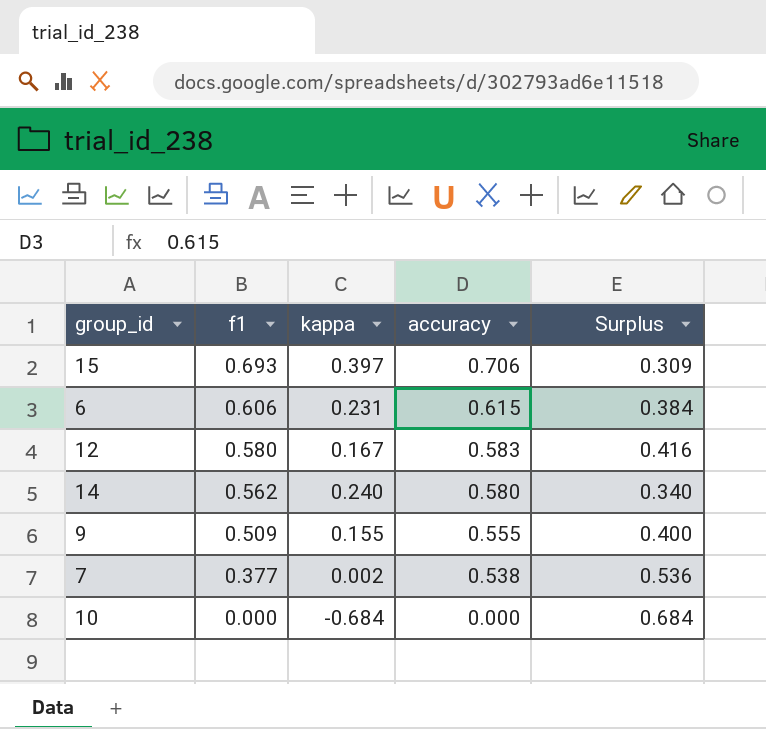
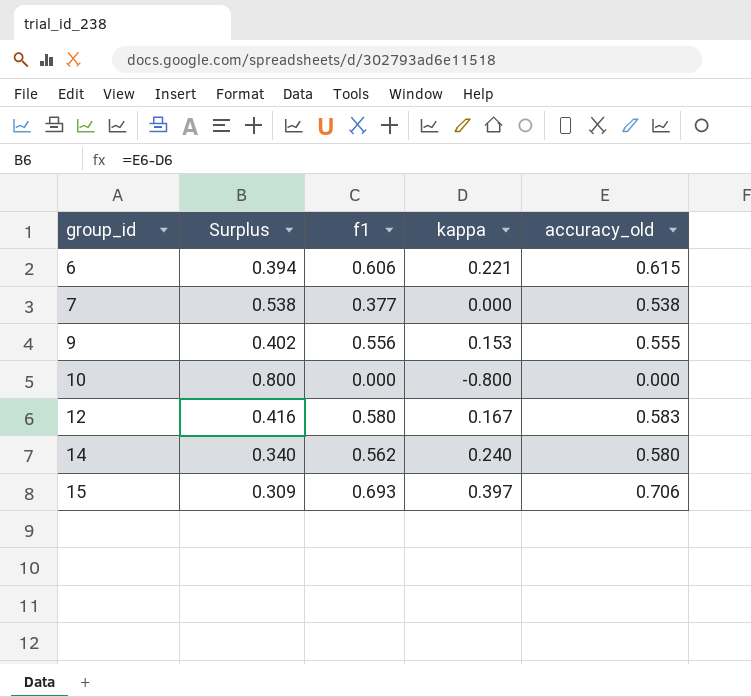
row order: f1 descending -> group_id ascending
column Surplus | position: 5 -> 2
column name: accuracy -> accuracy_old
6 | Surplus: 0.384 -> 0.394
6 | kappa: 0.231 -> 0.221
7 | Surplus: 0.536 -> 0.538
7 | kappa: 0.002 -> 0.000
9 | Surplus: 0.400 -> 0.402
9 | f1: 0.509 -> 0.556
9 | kappa: 0.155 -> 0.153
10 | Surplus: 0.684 -> 0.800
10 | kappa: -0.684 -> -0.800

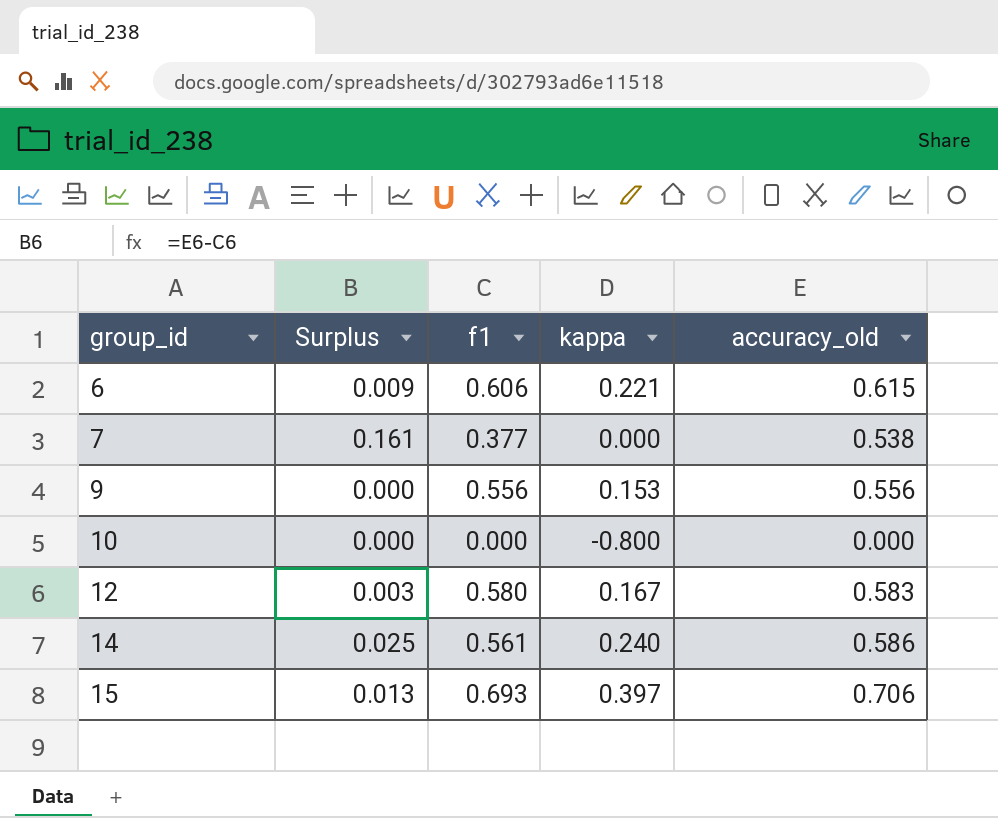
column Surplus | formula: [accuracy_old] - [kappa] -> [accuracy_old] - [f1]
9 | accuracy_old: 0.555 -> 0.556
14 | f1: 0.562 -> 0.561
14 | accuracy_old: 0.580 -> 0.586

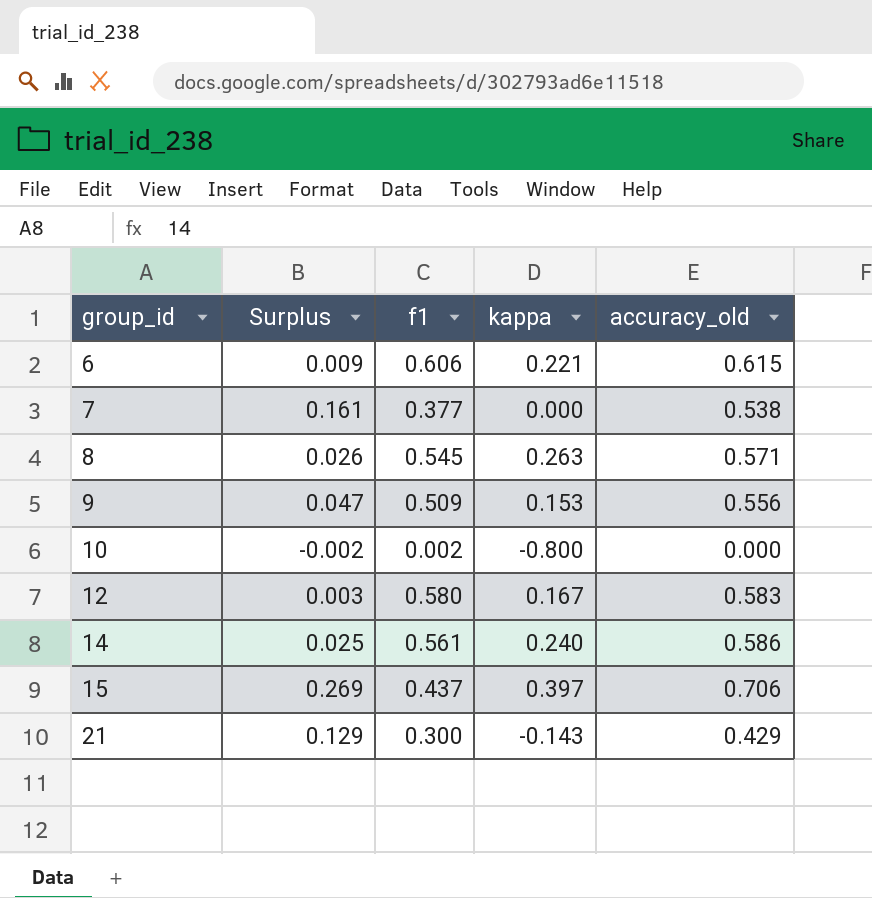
row 8: none -> 0.026 | 0.545 | 0.263 | 0.571
9 | Surplus: 0.000 -> 0.047
9 | f1: 0.556 -> 0.509
10 | Surplus: 0.000 -> -0.002
10 | f1: 0.000 -> 0.002
15 | Surplus: 0.013 -> 0.269
15 | f1: 0.693 -> 0.437
row 21: none -> 0.129 | 0.300 | -0.143 | 0.429

